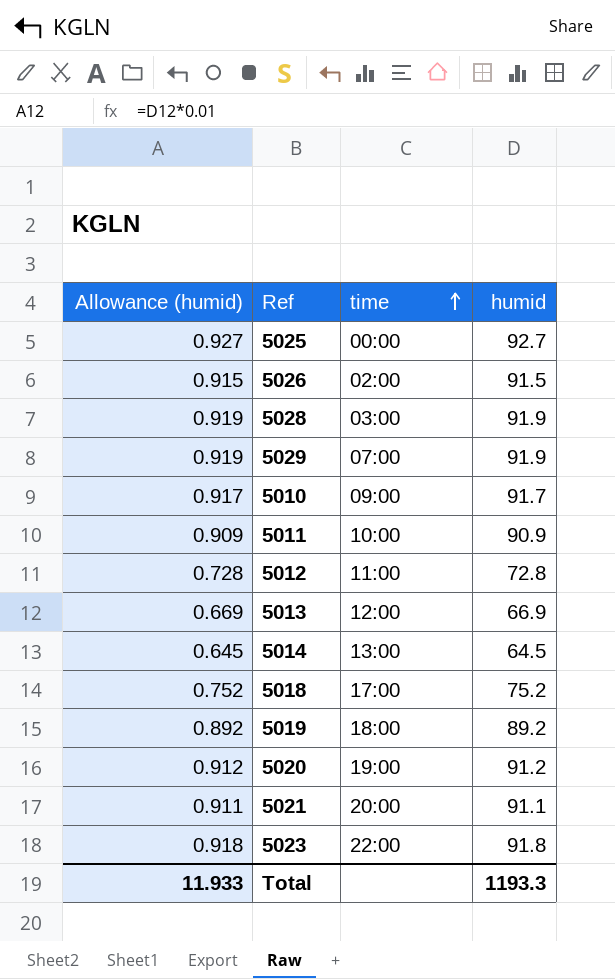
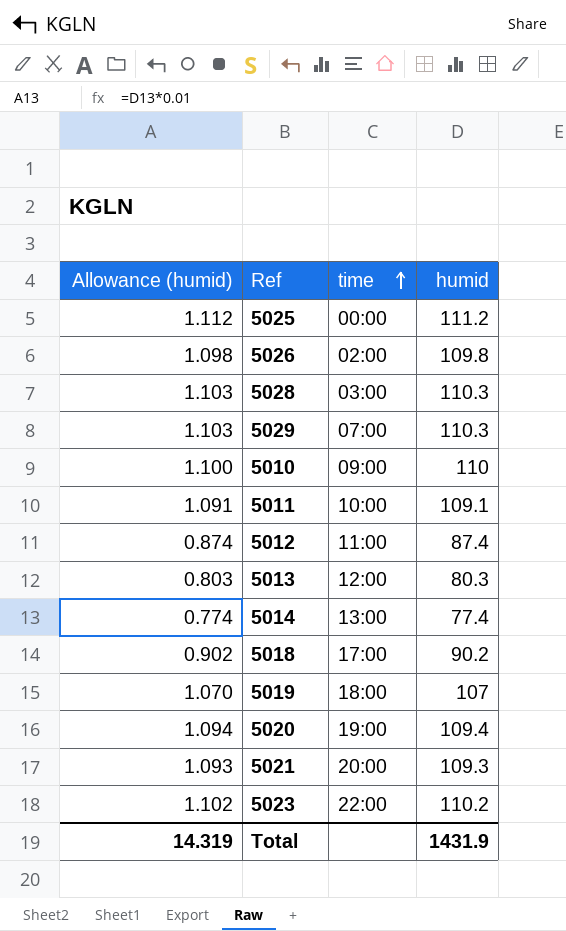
5025 | Allowance (humid): 0.927 -> 1.112
5025 | humid: 92.7 -> 111.2
5026 | Allowance (humid): 0.915 -> 1.098
5026 | humid: 91.5 -> 109.8
5028 | Allowance (humid): 0.919 -> 1.103
5028 | humid: 91.9 -> 110.3
5029 | Allowance (humid): 0.919 -> 1.103
5029 | humid: 91.9 -> 110.3
5010 | Allowance (humid): 0.917 -> 1.100
5010 | humid: 91.7 -> 110
5011 | Allowance (humid): 0.909 -> 1.091
5011 | humid: 90.9 -> 109.1
5012 | Allowance (humid): 0.728 -> 0.874
5012 | humid: 72.8 -> 87.4
5013 | Allowance (humid): 0.669 -> 0.803
5013 | humid: 66.9 -> 80.3
5014 | Allowance (humid): 0.645 -> 0.774
5014 | humid: 64.5 -> 77.4
5018 | Allowance (humid): 0.752 -> 0.902
5018 | humid: 75.2 -> 90.2
5019 | Allowance (humid): 0.892 -> 1.070
5019 | humid: 89.2 -> 107
5020 | Allowance (humid): 0.912 -> 1.094
5020 | humid: 91.2 -> 109.4
5021 | Allowance (humid): 0.911 -> 1.093
5021 | humid: 91.1 -> 109.3
5023 | Allowance (humid): 0.918 -> 1.102
5023 | humid: 91.8 -> 110.2
Total | Allowance (humid): 11.933 -> 14.319
Total | humid: 1193.3 -> 1431.9

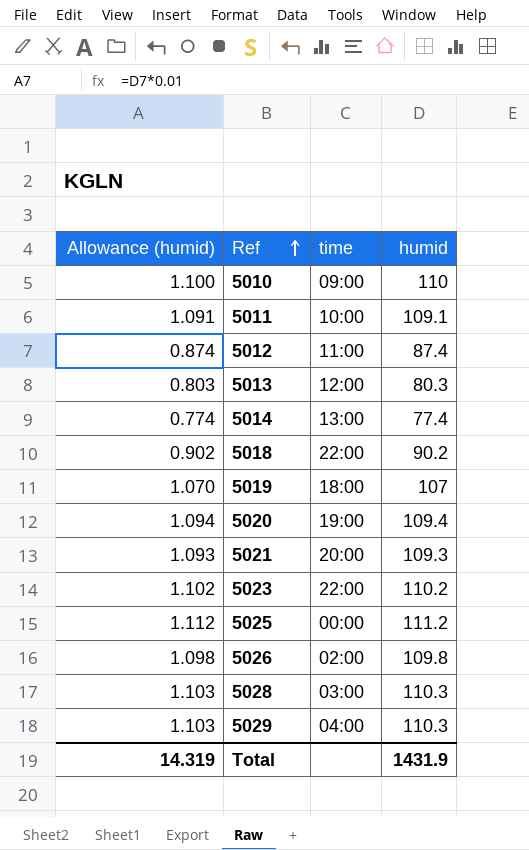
row order: time ascending -> Ref ascending
5018 | time: 17:00 -> 22:00
5029 | time: 07:00 -> 04:00

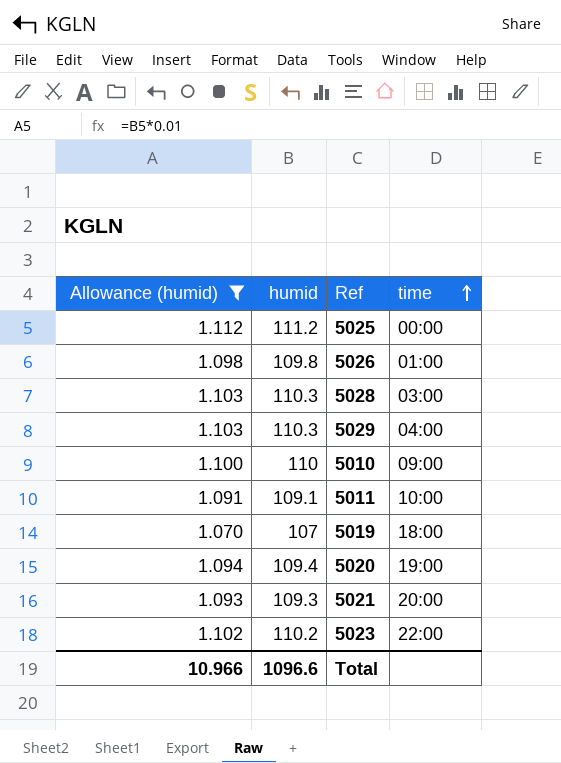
filter: none -> Allowance (humid) >= 1.070
row order: Ref ascending -> time ascending
column humid | position: 4 -> 2
5026 | time: 02:00 -> 01:00
Total | Allowance (humid): 14.319 -> 10.966
Total | humid: 1431.9 -> 1096.6

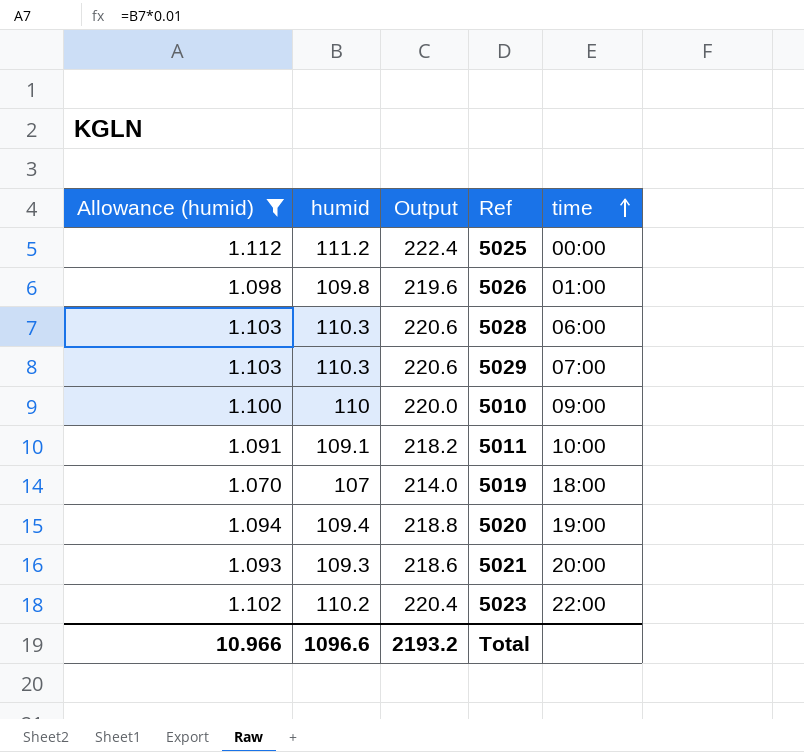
column Output | formula: none -> [humid] * 2
5028 | time: 03:00 -> 06:00
5029 | time: 04:00 -> 07:00

